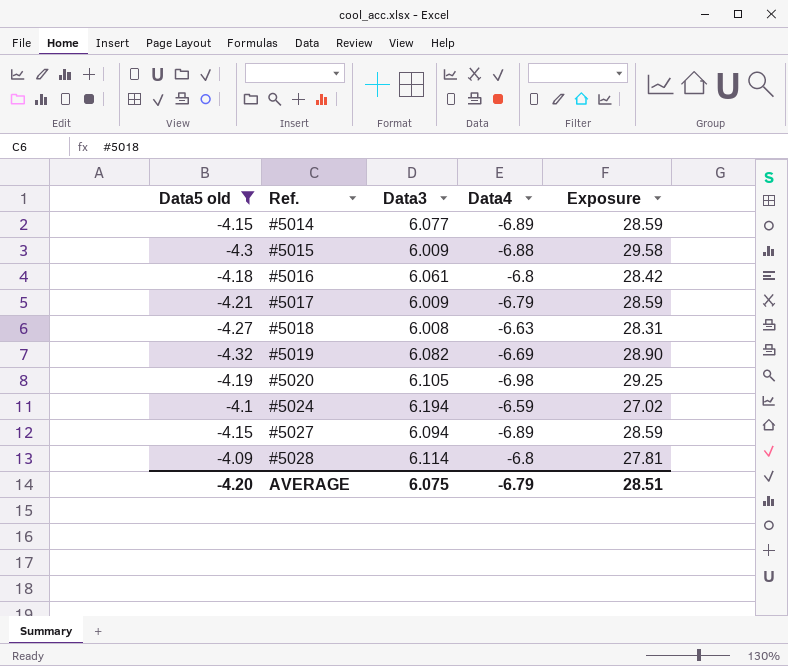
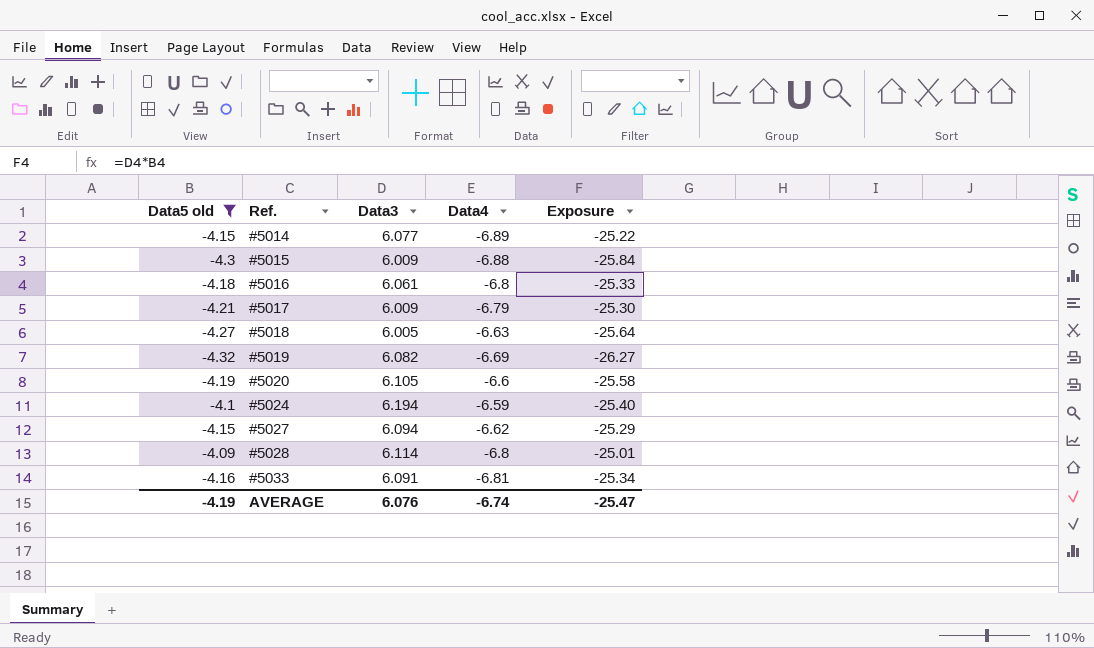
column Exposure | formula: [Data5 old] * [Data4] -> [Data5 old] * [Data3]
#5018 | Data3: 6.008 -> 6.005
#5020 | Data4: -6.98 -> -6.6
#5027 | Data4: -6.89 -> -6.62
row #5033: none -> -4.16 | 6.091 | -6.81 | -25.34
AVERAGE | Data5 old: -4.20 -> -4.19
AVERAGE | Data3: 6.075 -> 6.076
AVERAGE | Data4: -6.79 -> -6.74
AVERAGE | Exposure: 28.51 -> -25.47

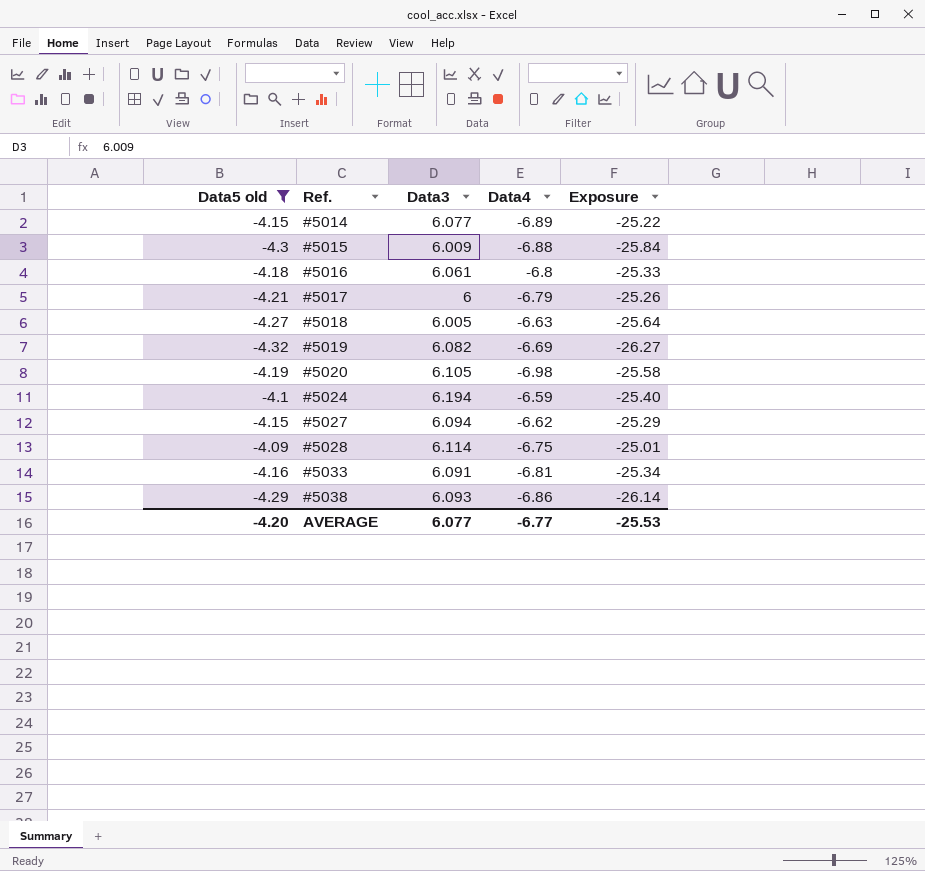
#5017 | Data3: 6.009 -> 6
#5017 | Exposure: -25.30 -> -25.26
#5020 | Data4: -6.6 -> -6.98
#5028 | Data4: -6.8 -> -6.75
row #5038: none -> -4.29 | 6.093 | -6.86 | -26.14
AVERAGE | Data5 old: -4.19 -> -4.20
AVERAGE | Data3: 6.076 -> 6.077
AVERAGE | Data4: -6.74 -> -6.77
AVERAGE | Exposure: -25.47 -> -25.53

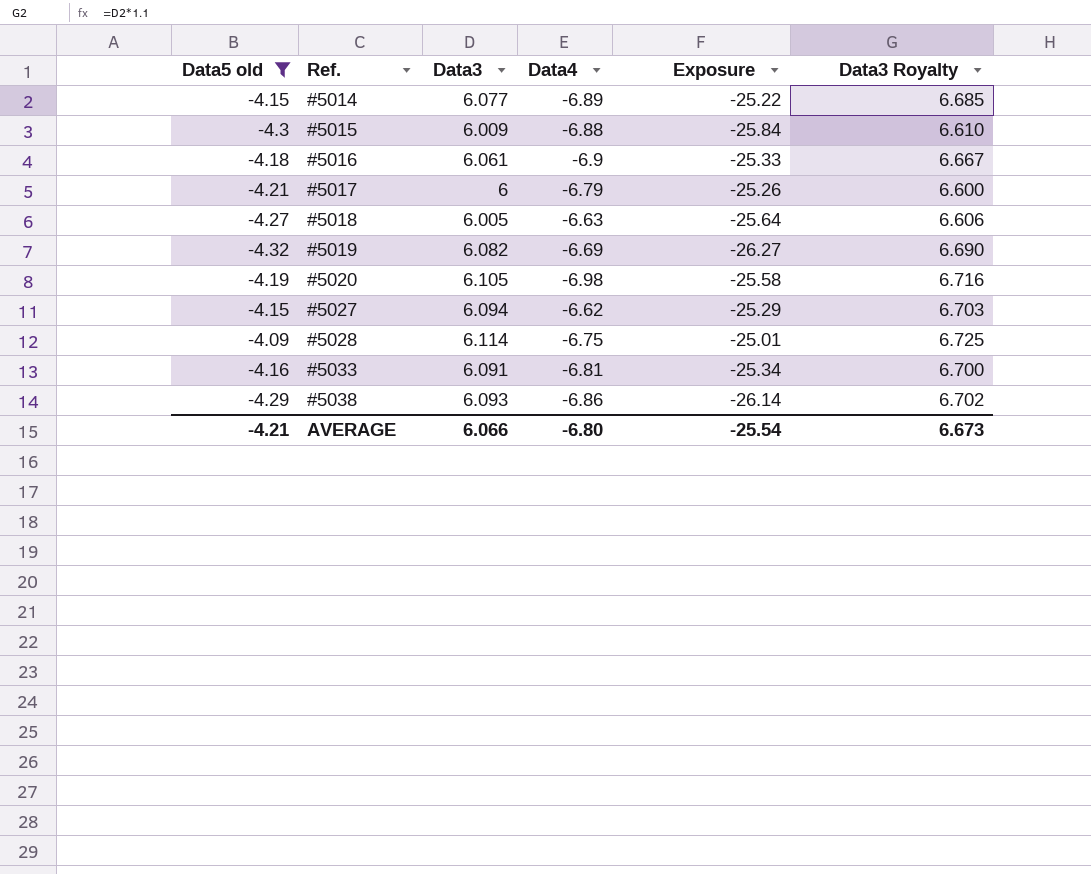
column Data3 Royalty | formula: none -> [Data3] * 1.1
row #5024: -4.1 | 6.194 | -6.59 | -25.40 -> none
#5016 | Data4: -6.8 -> -6.9
AVERAGE | Data5 old: -4.20 -> -4.21
AVERAGE | Data3: 6.077 -> 6.066
AVERAGE | Data4: -6.77 -> -6.80
AVERAGE | Exposure: -25.53 -> -25.54

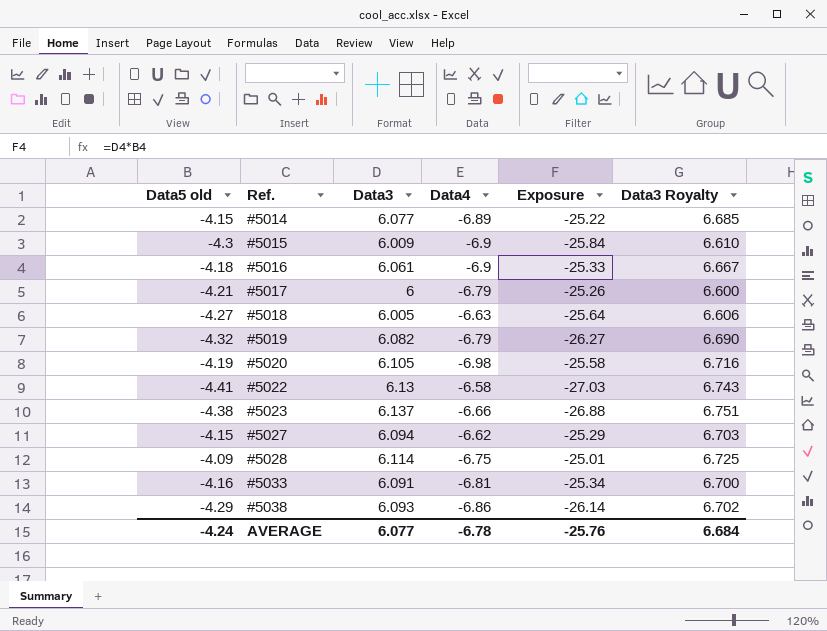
filter: Data5 old >= -4.32 -> none
#5015 | Data4: -6.88 -> -6.9
#5019 | Data4: -6.69 -> -6.79
AVERAGE | Data5 old: -4.21 -> -4.24
AVERAGE | Data3: 6.066 -> 6.077
AVERAGE | Data4: -6.80 -> -6.78
AVERAGE | Exposure: -25.54 -> -25.76
AVERAGE | Data3 Royalty: 6.673 -> 6.684

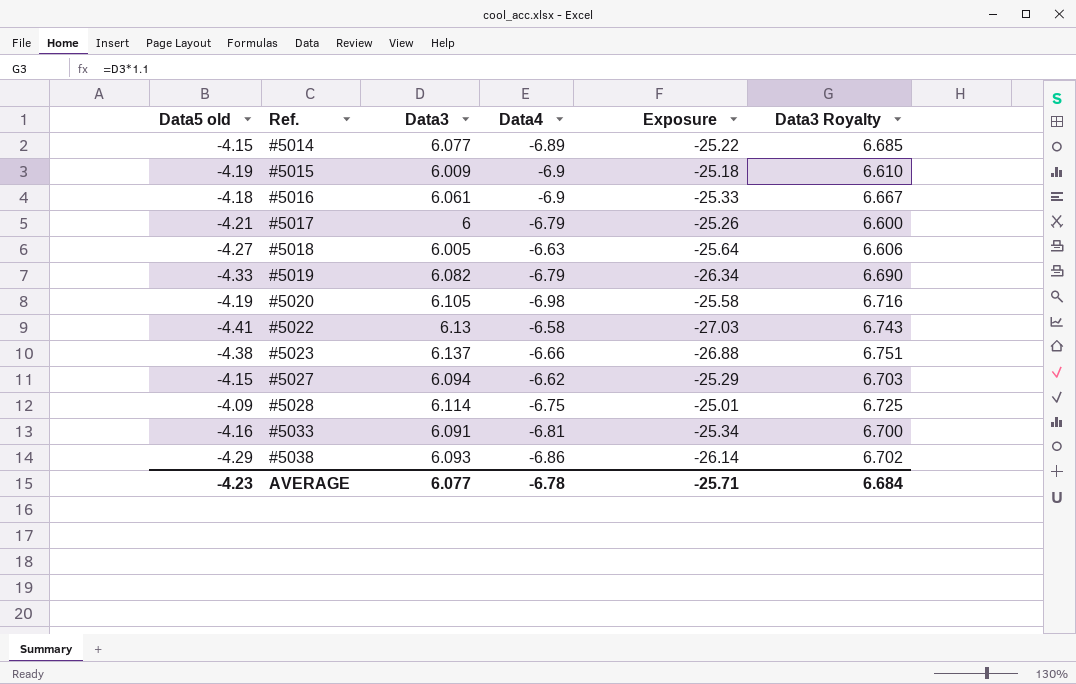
#5015 | Data5 old: -4.3 -> -4.19
#5015 | Exposure: -25.84 -> -25.18
#5019 | Data5 old: -4.32 -> -4.33
#5019 | Exposure: -26.27 -> -26.34
AVERAGE | Data5 old: -4.24 -> -4.23
AVERAGE | Exposure: -25.76 -> -25.71

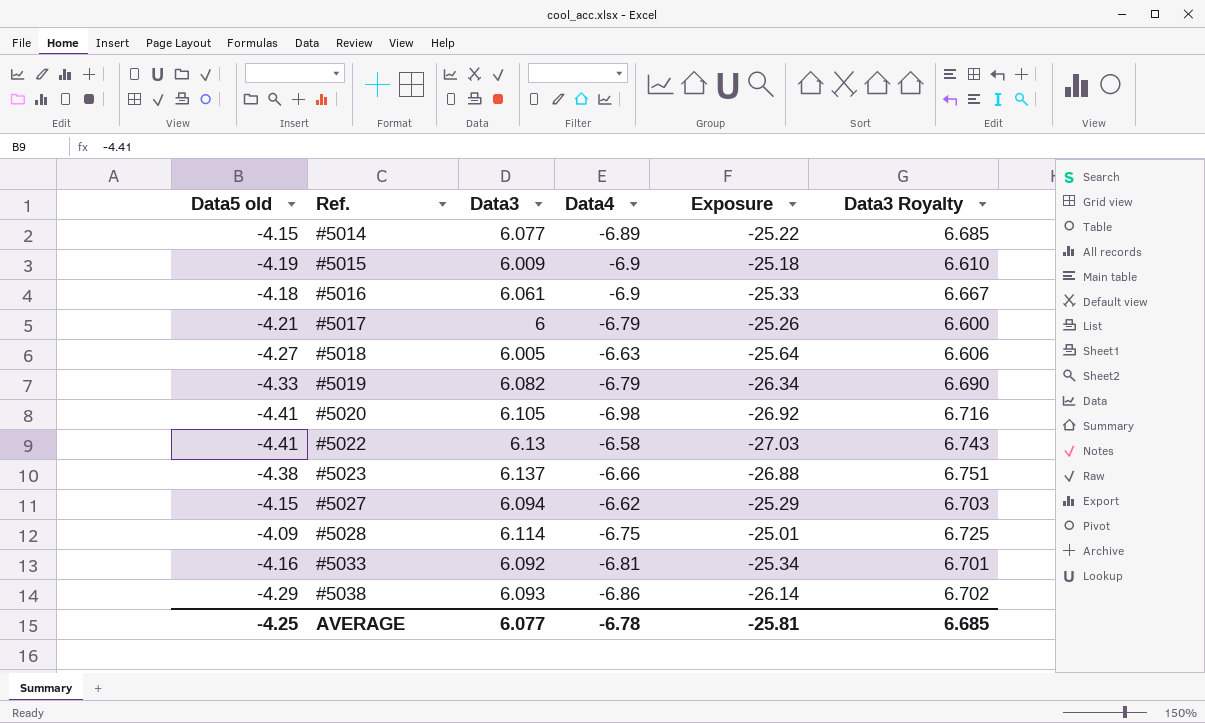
#5020 | Data5 old: -4.19 -> -4.41
#5020 | Exposure: -25.58 -> -26.92
#5033 | Data3: 6.091 -> 6.092
#5033 | Data3 Royalty: 6.700 -> 6.701
AVERAGE | Data5 old: -4.23 -> -4.25
AVERAGE | Exposure: -25.71 -> -25.81
AVERAGE | Data3 Royalty: 6.684 -> 6.685

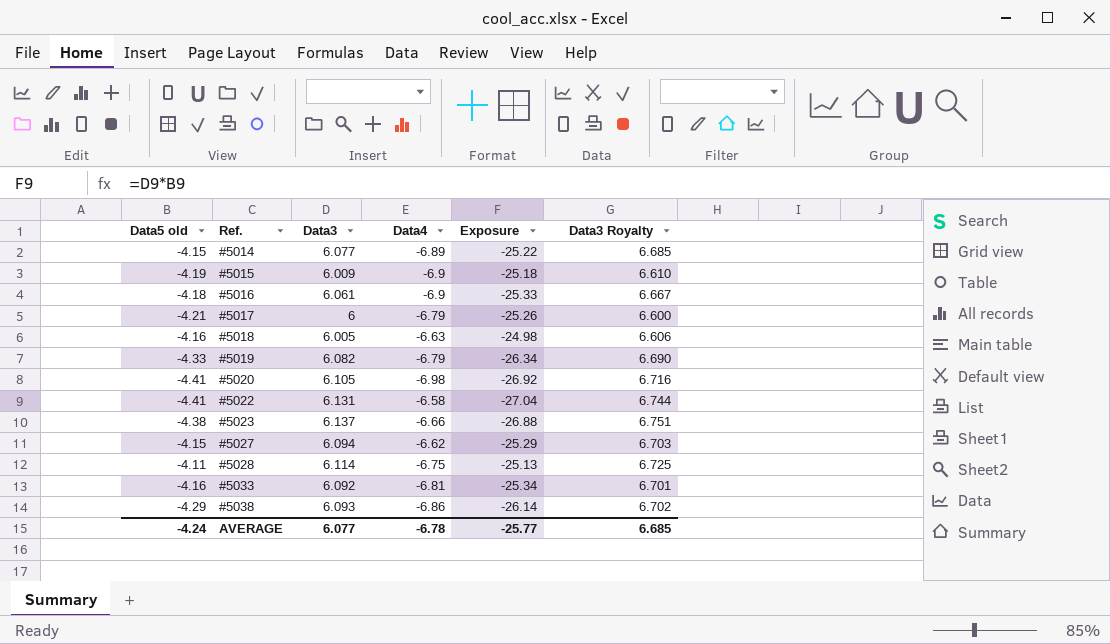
#5018 | Data5 old: -4.27 -> -4.16
#5018 | Exposure: -25.64 -> -24.98
#5022 | Data3: 6.13 -> 6.131
#5022 | Exposure: -27.03 -> -27.04
#5022 | Data3 Royalty: 6.743 -> 6.744
#5028 | Data5 old: -4.09 -> -4.11
#5028 | Exposure: -25.01 -> -25.13
AVERAGE | Data5 old: -4.25 -> -4.24
AVERAGE | Exposure: -25.81 -> -25.77

